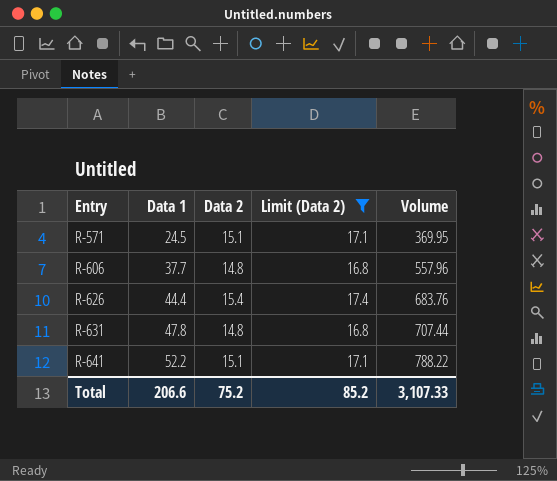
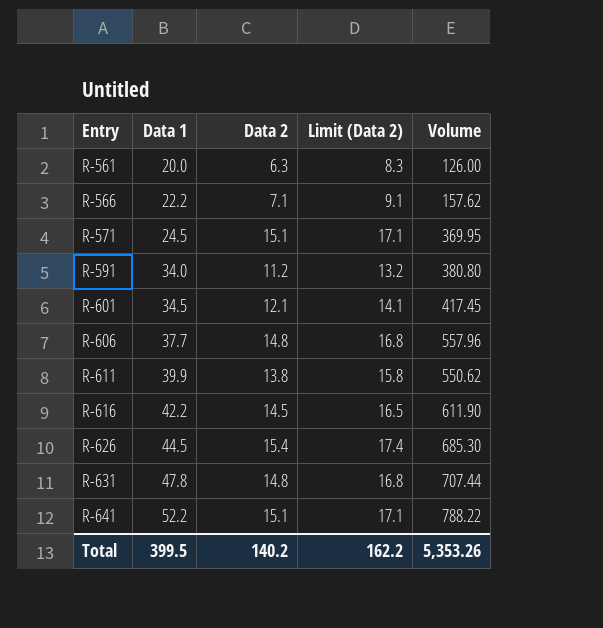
filter: Limit (Data 2) >= 16.8 -> none
R-626 | Data 1: 44.4 -> 44.5
R-626 | Volume: 683.76 -> 685.30
Total | Data 1: 206.6 -> 399.5
Total | Data 2: 75.2 -> 140.2
Total | Limit (Data 2): 85.2 -> 162.2
Total | Volume: 3,107.33 -> 5,353.26

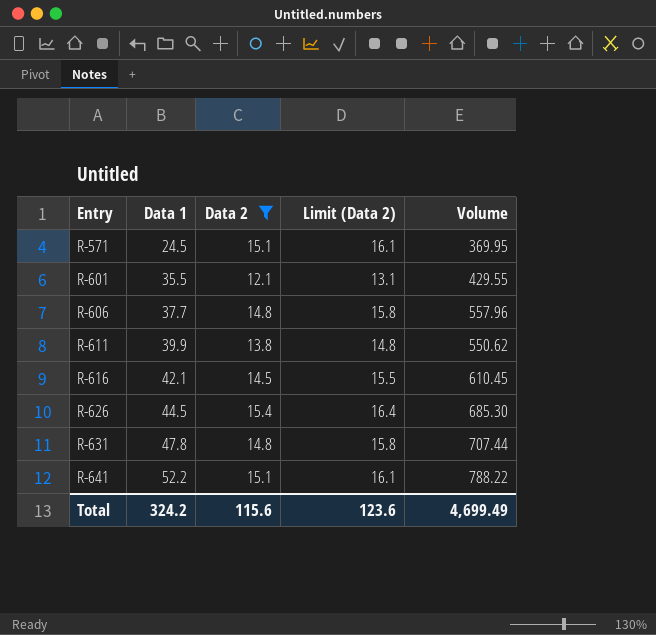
filter: none -> Data 2 >= 12.1
column Limit (Data 2) | formula: [Data 2] + 2 -> [Data 2] + 1
R-601 | Data 1: 34.5 -> 35.5
R-601 | Volume: 417.45 -> 429.55
R-616 | Data 1: 42.2 -> 42.1
R-616 | Volume: 611.90 -> 610.45
Total | Data 1: 399.5 -> 324.2
Total | Data 2: 140.2 -> 115.6
Total | Limit (Data 2): 162.2 -> 123.6
Total | Volume: 5,353.26 -> 4,699.49

